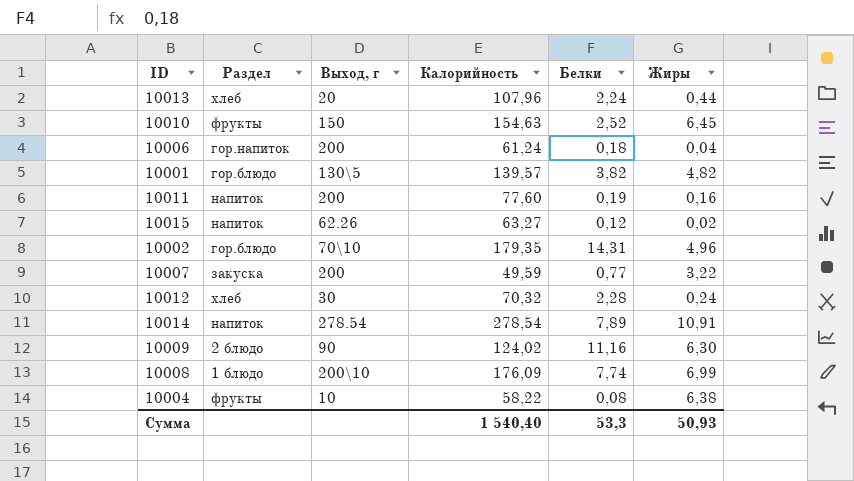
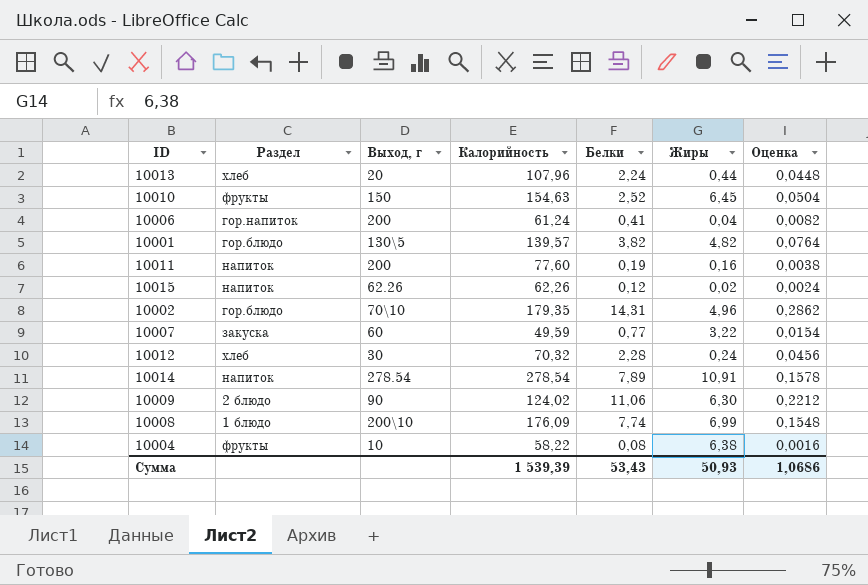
column Оценка | formula: none -> [Белки] * 0,02
10006 | Белки: 0,18 -> 0,41
10015 | Калорийность: 63,27 -> 62,26
10007 | Выход, г: 200 -> 60
10009 | Белки: 11,16 -> 11,06
Сумма | Калорийность: 1 540,40 -> 1 539,39
Сумма | Белки: 53,3 -> 53,43

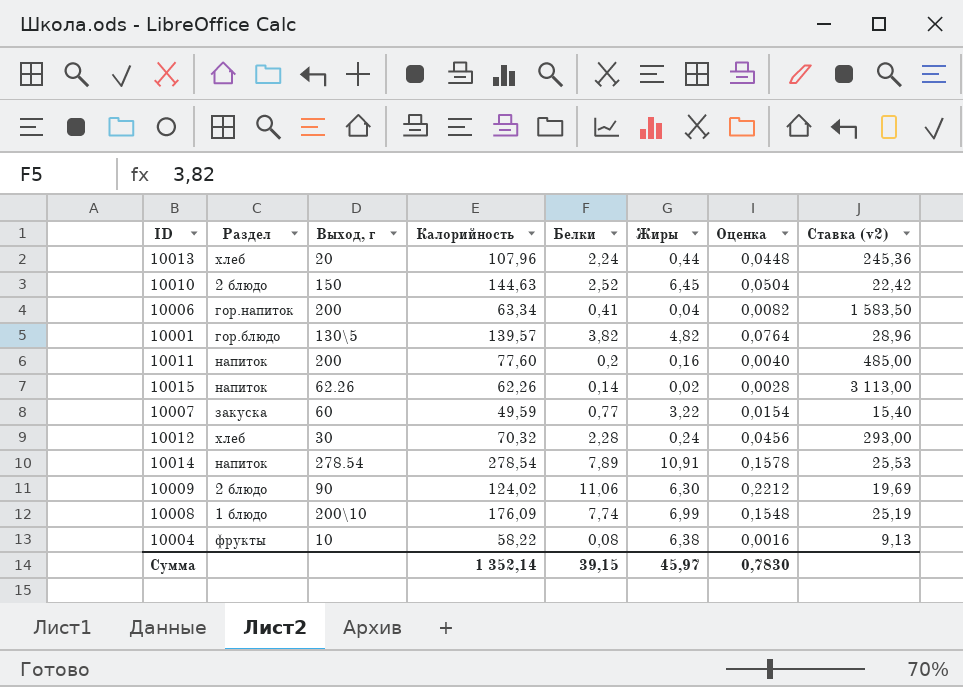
column Ставка (v2) | formula: none -> [Калорийность] / [Жиры]
row 10002: гор.блюдо | 70\10 | 179,35 | 14,31 | 4,96 | 0,2862 -> none
10010 | Раздел: фрукты -> 2 блюдо
10010 | Калорийность: 154,63 -> 144,63
10006 | Калорийность: 61,24 -> 63,34
10011 | Белки: 0,19 -> 0,2
10011 | Оценка: 0,0038 -> 0,0040
10015 | Белки: 0,12 -> 0,14
10015 | Оценка: 0,0024 -> 0,0028
Сумма | Калорийность: 1 539,39 -> 1 352,14
Сумма | Белки: 53,43 -> 39,15
Сумма | Жиры: 50,93 -> 45,97
Сумма | Оценка: 1,0686 -> 0,7830

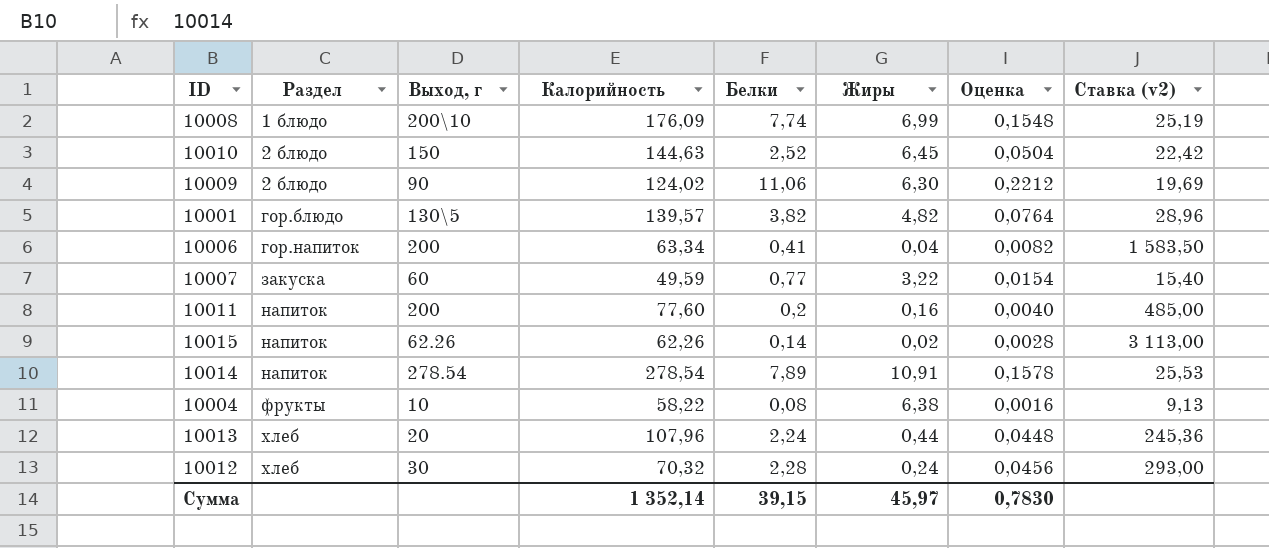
row order: none -> Раздел ascending

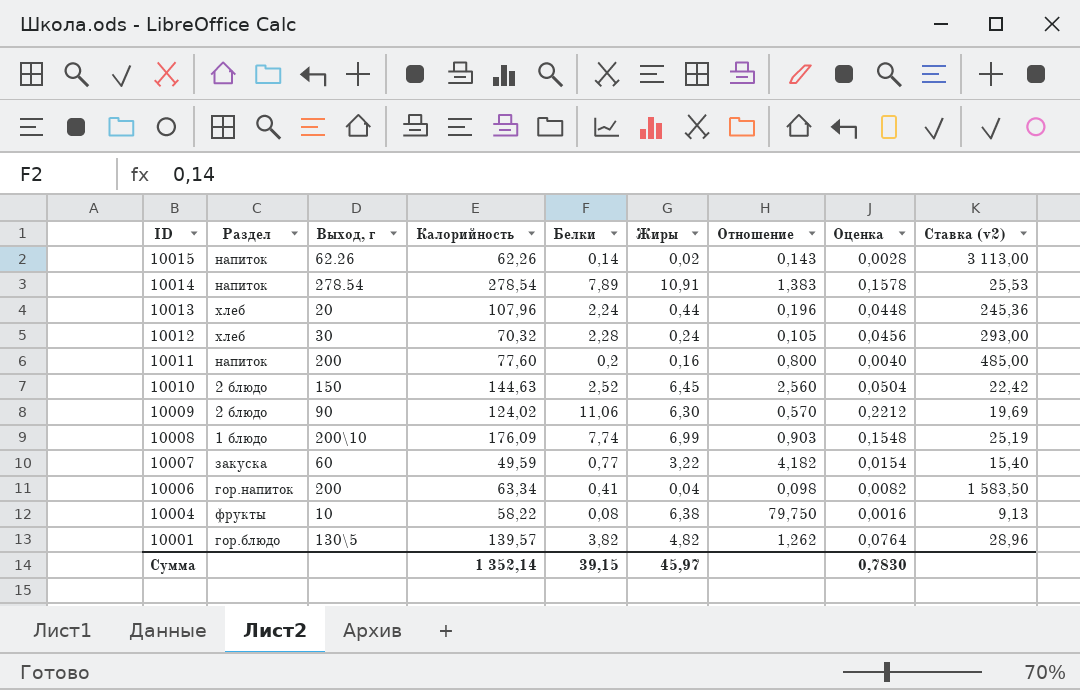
row order: Раздел ascending -> ID descending
column Отношение | formula: none -> [Жиры] / [Белки]

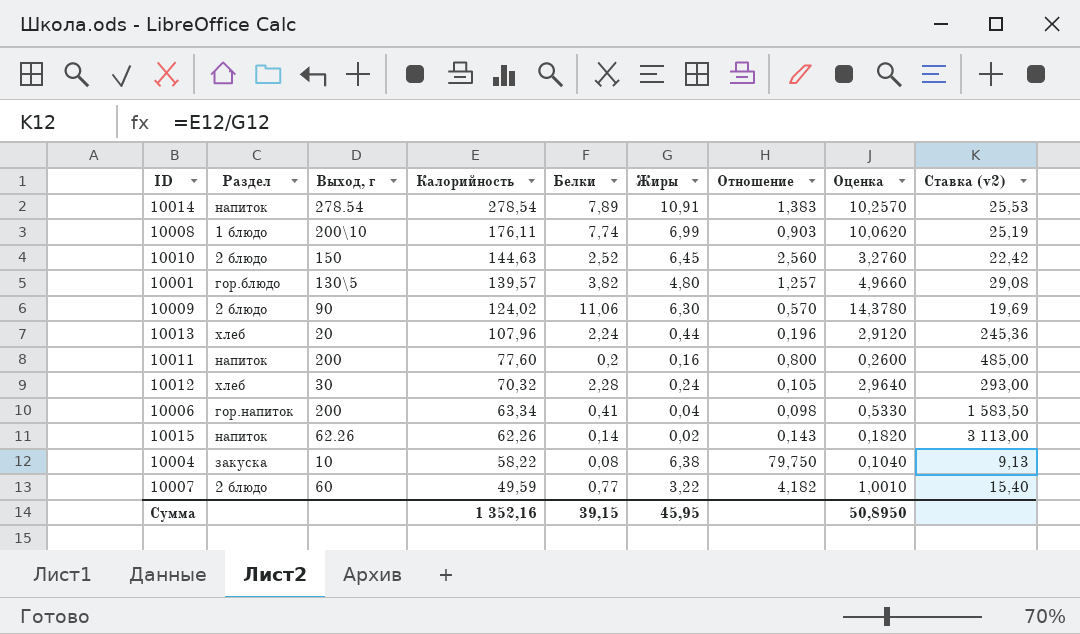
row order: ID descending -> Калорийность descending
column Оценка | formula: [Белки] * 0,02 -> [Белки] * 1,3
10008 | Калорийность: 176,09 -> 176,11
10001 | Жиры: 4,82 -> 4,80
10001 | Отношение: 1,262 -> 1,257
10001 | Ставка (v2): 28,96 -> 29,08
10004 | Раздел: фрукты -> закуска
10007 | Раздел: закуска -> 2 блюдо
Сумма | Калорийность: 1 352,14 -> 1 352,16
Сумма | Жиры: 45,97 -> 45,95
Сумма | Оценка: 0,7830 -> 50,8950

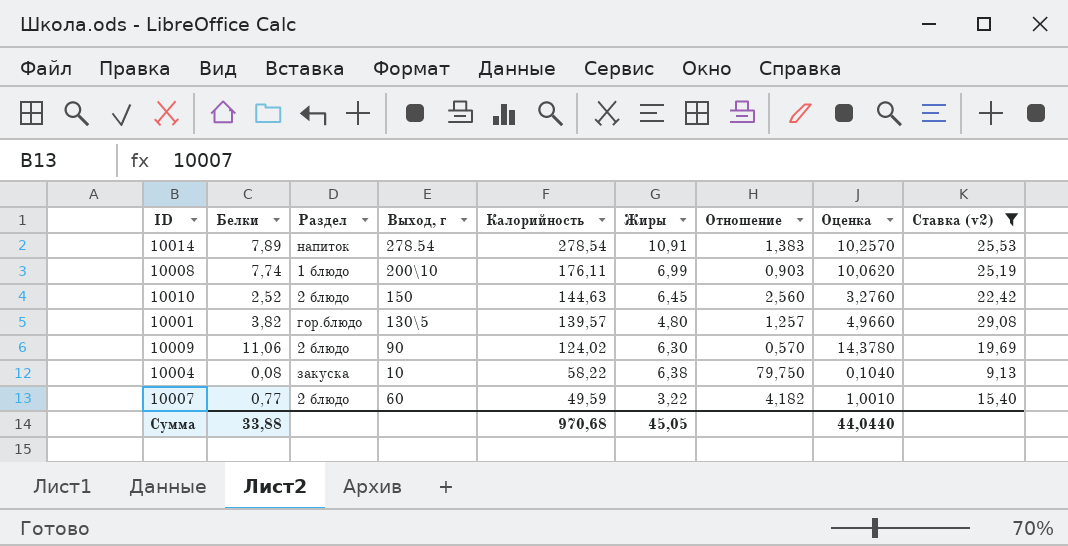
filter: none -> Ставка (v2) <= 29,08
column Белки | position: 5 -> 2
Сумма | Белки: 39,15 -> 33,88
Сумма | Калорийность: 1 352,16 -> 970,68
Сумма | Жиры: 45,95 -> 45,05
Сумма | Оценка: 50,8950 -> 44,0440

